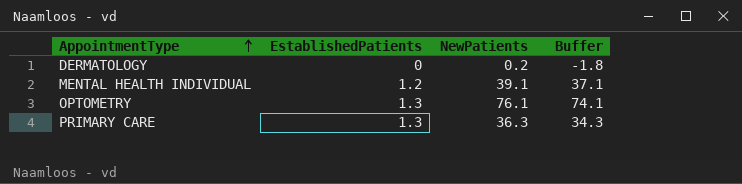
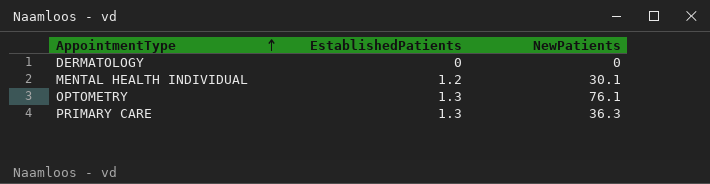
column Buffer | formula: [NewPatients] - 2 -> none
DERMATOLOGY | NewPatients: 0.2 -> 0
MENTAL HEALTH INDIVIDUAL | NewPatients: 39.1 -> 30.1

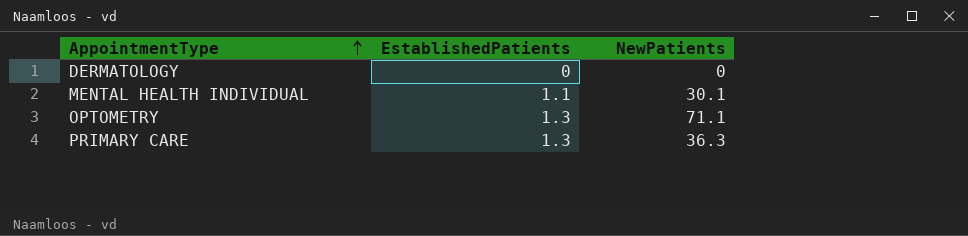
MENTAL HEALTH INDIVIDUAL | EstablishedPatients: 1.2 -> 1.1
OPTOMETRY | NewPatients: 76.1 -> 71.1

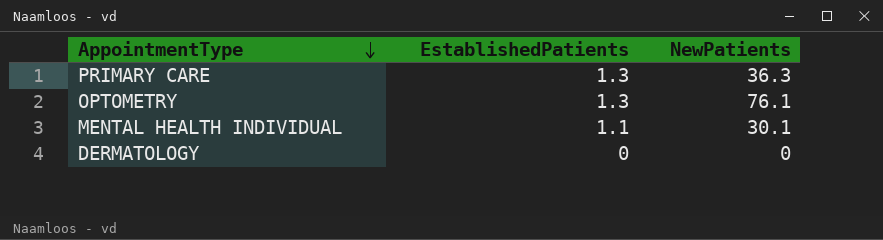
row order: AppointmentType ascending -> AppointmentType descending
OPTOMETRY | NewPatients: 71.1 -> 76.1

